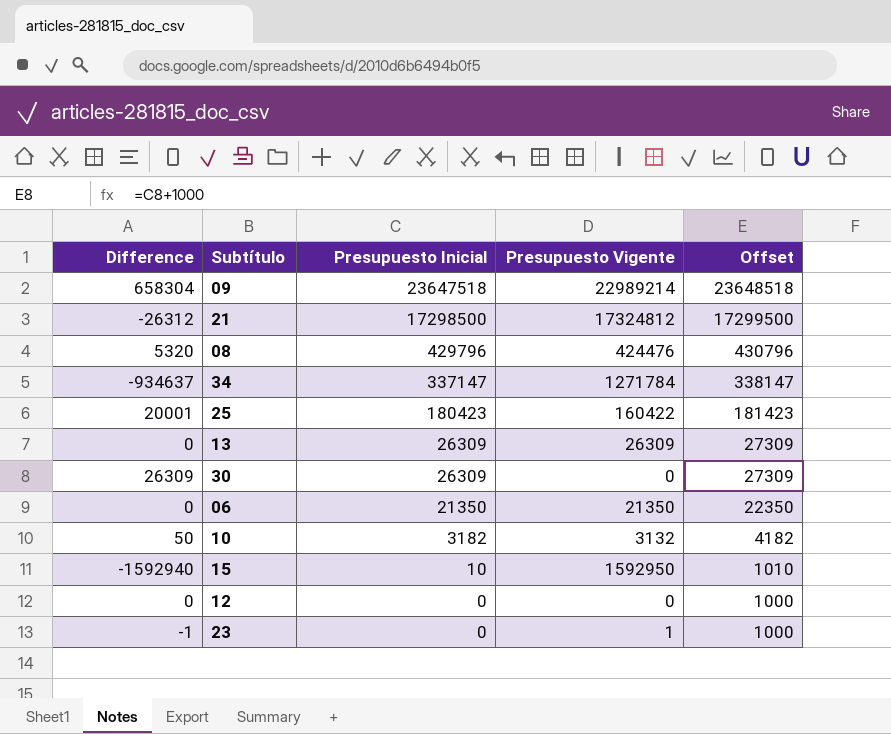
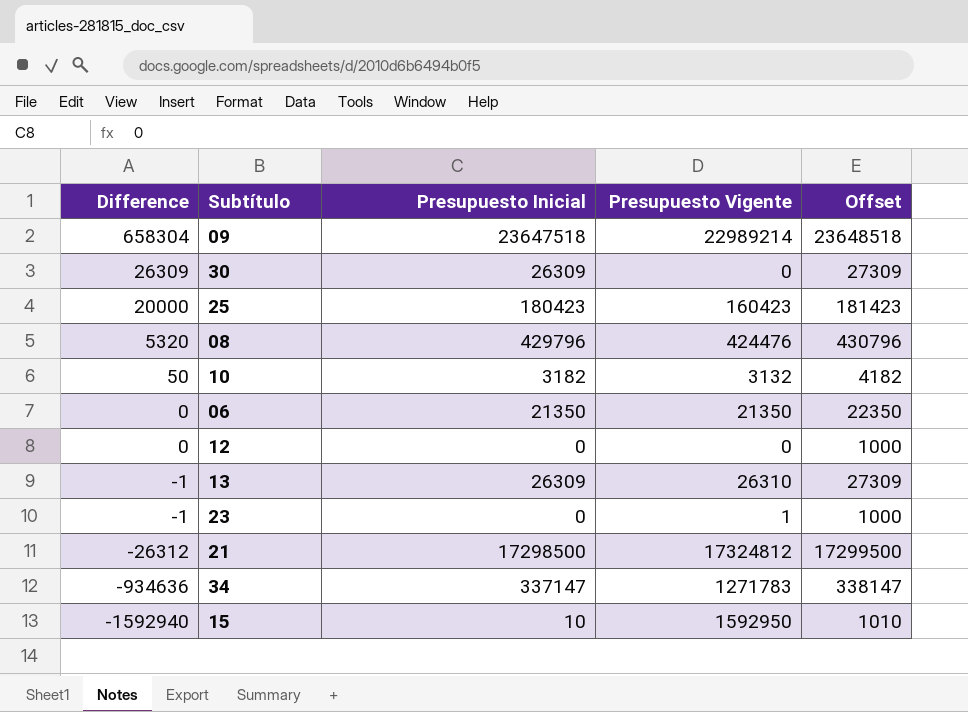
row order: Presupuesto Inicial descending -> Difference descending
25 | Difference: 20001 -> 20000
25 | Presupuesto Vigente: 160422 -> 160423
13 | Difference: 0 -> -1
13 | Presupuesto Vigente: 26309 -> 26310
34 | Difference: -934637 -> -934636
34 | Presupuesto Vigente: 1271784 -> 1271783

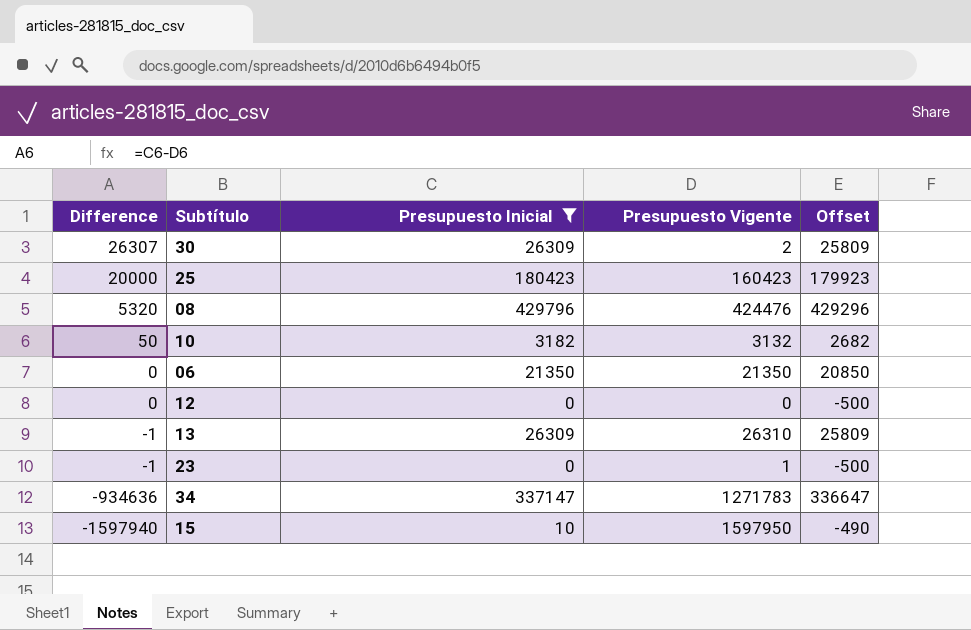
filter: none -> Presupuesto Inicial <= 429796
column Offset | formula: [Presupuesto Inicial] + 1000 -> [Presupuesto Inicial] - 500
30 | Difference: 26309 -> 26307
30 | Presupuesto Vigente: 0 -> 2
15 | Difference: -1592940 -> -1597940
15 | Presupuesto Vigente: 1592950 -> 1597950

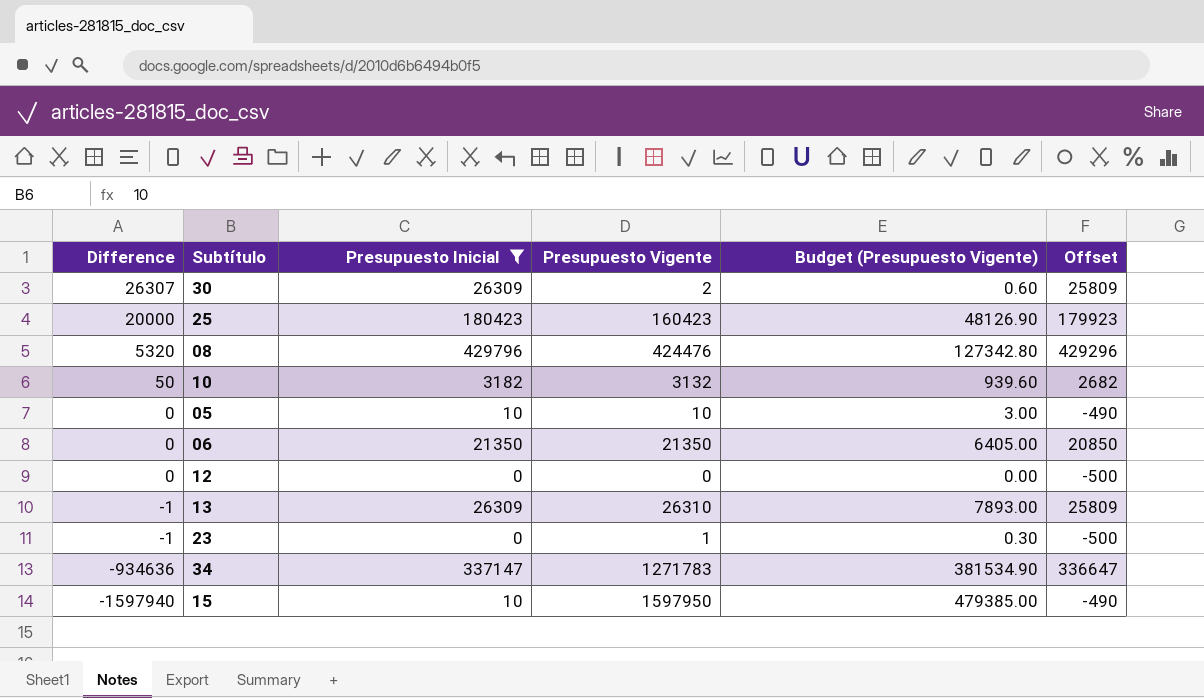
column Budget (Presupuesto Vigente) | formula: none -> [Presupuesto Vigente] * 0.3
row 05: none -> 0 | 10 | 10 | 3.00 | -490

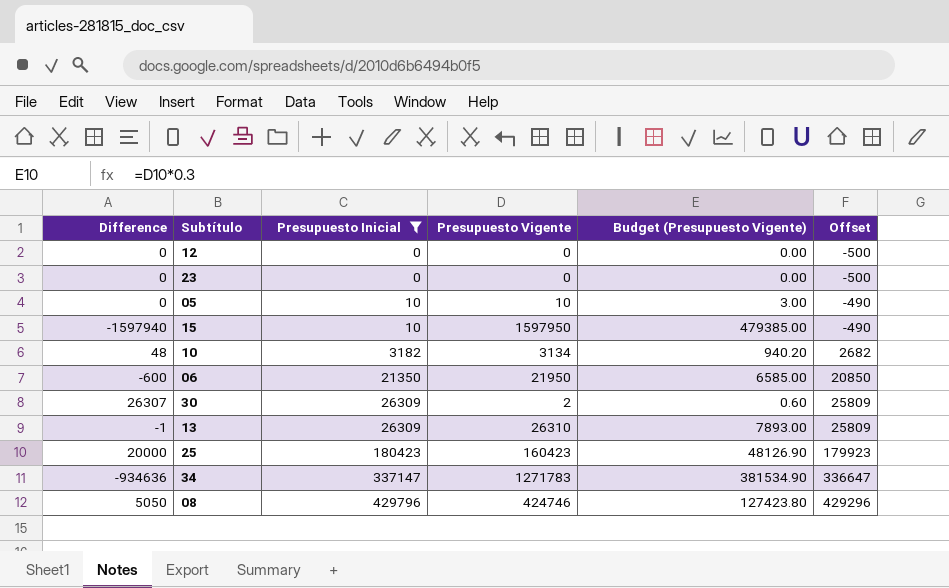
row order: Difference descending -> Presupuesto Inicial ascending
23 | Difference: -1 -> 0
23 | Presupuesto Vigente: 1 -> 0
23 | Budget (Presupuesto Vigente): 0.30 -> 0.00
10 | Difference: 50 -> 48
10 | Presupuesto Vigente: 3132 -> 3134
10 | Budget (Presupuesto Vigente): 939.60 -> 940.20
06 | Difference: 0 -> -600
06 | Presupuesto Vigente: 21350 -> 21950
06 | Budget (Presupuesto Vigente): 6405.00 -> 6585.00
08 | Difference: 5320 -> 5050
08 | Presupuesto Vigente: 424476 -> 424746
08 | Budget (Presupuesto Vigente): 127342.80 -> 127423.80

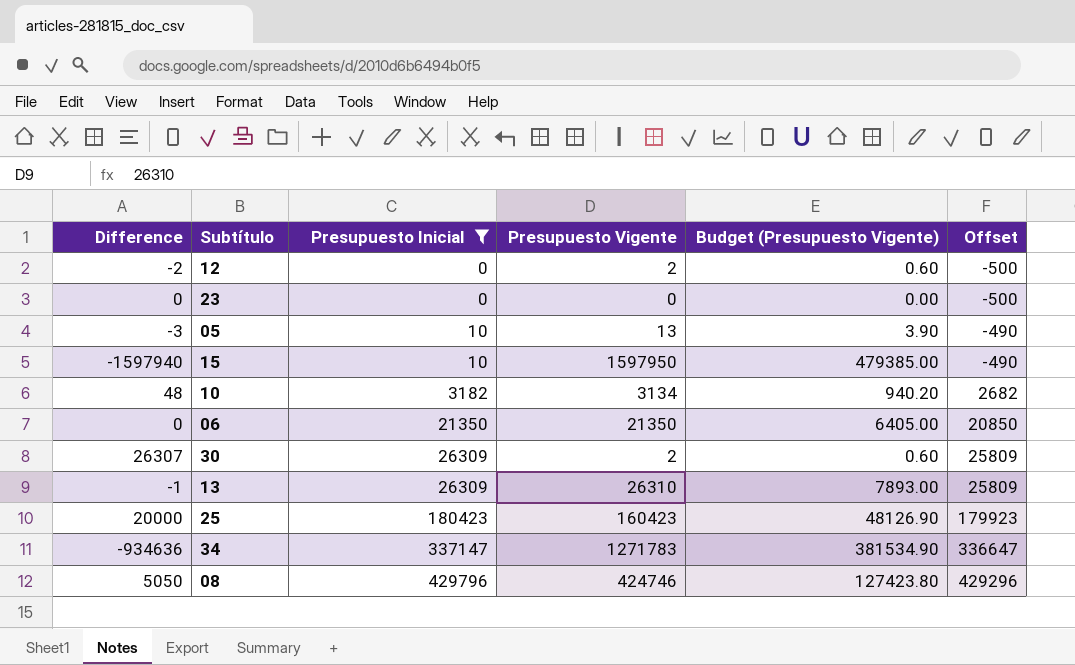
12 | Difference: 0 -> -2
12 | Presupuesto Vigente: 0 -> 2
12 | Budget (Presupuesto Vigente): 0.00 -> 0.60
05 | Difference: 0 -> -3
05 | Presupuesto Vigente: 10 -> 13
05 | Budget (Presupuesto Vigente): 3.00 -> 3.90
06 | Difference: -600 -> 0
06 | Presupuesto Vigente: 21950 -> 21350
06 | Budget (Presupuesto Vigente): 6585.00 -> 6405.00

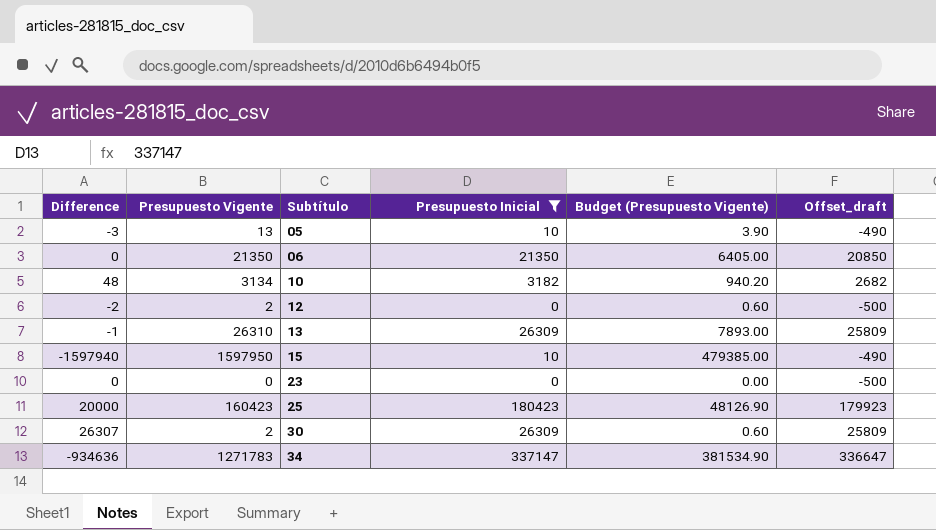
row order: Presupuesto Inicial ascending -> Subtítulo ascending
column Presupuesto Vigente | position: 4 -> 2
column name: Offset -> Offset_draft
row 08: 5050 | 429796 | 424746 | 127423.80 | 429296 -> none

